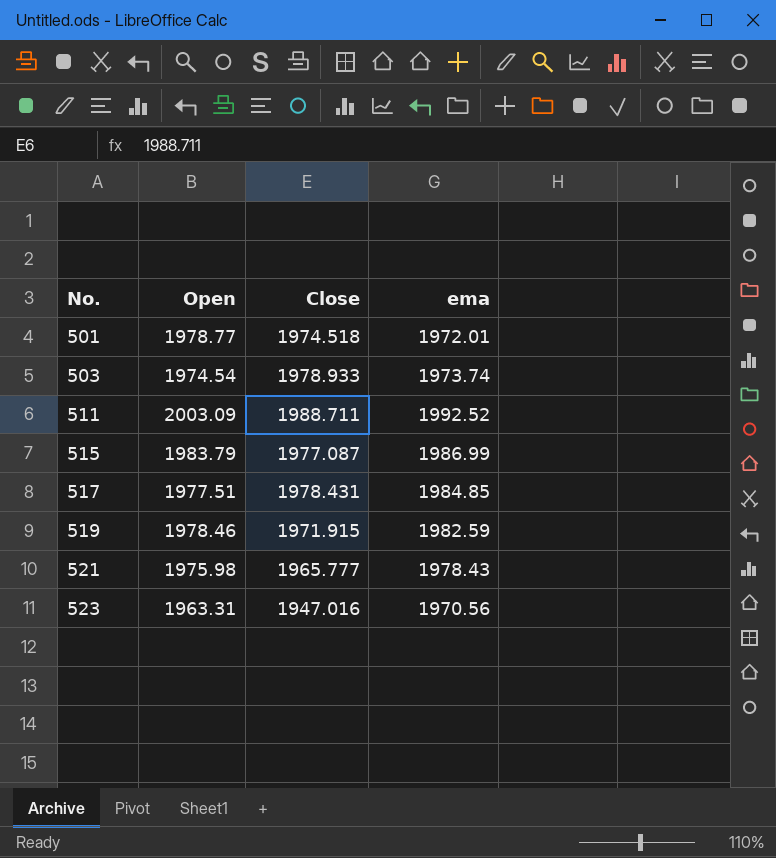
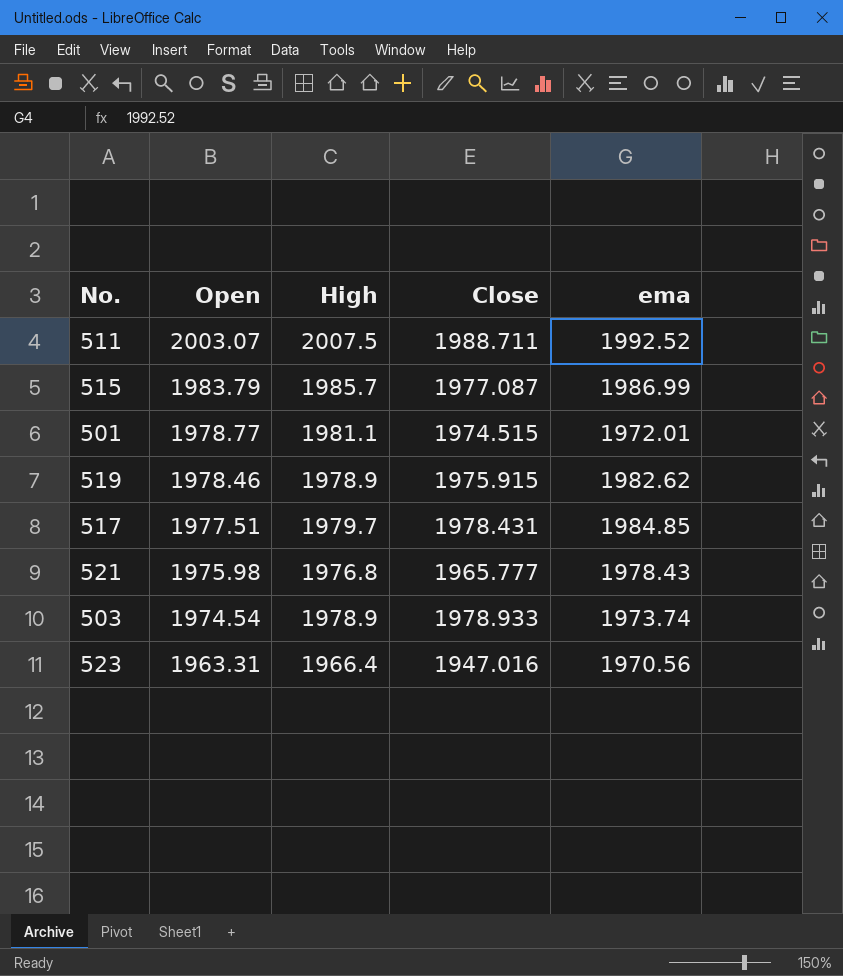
row order: No. ascending -> Open descending
column High | position: none -> 3
511 | Open: 2003.09 -> 2003.07
501 | Close: 1974.518 -> 1974.515
519 | Close: 1971.915 -> 1975.915
519 | ema: 1982.59 -> 1982.62

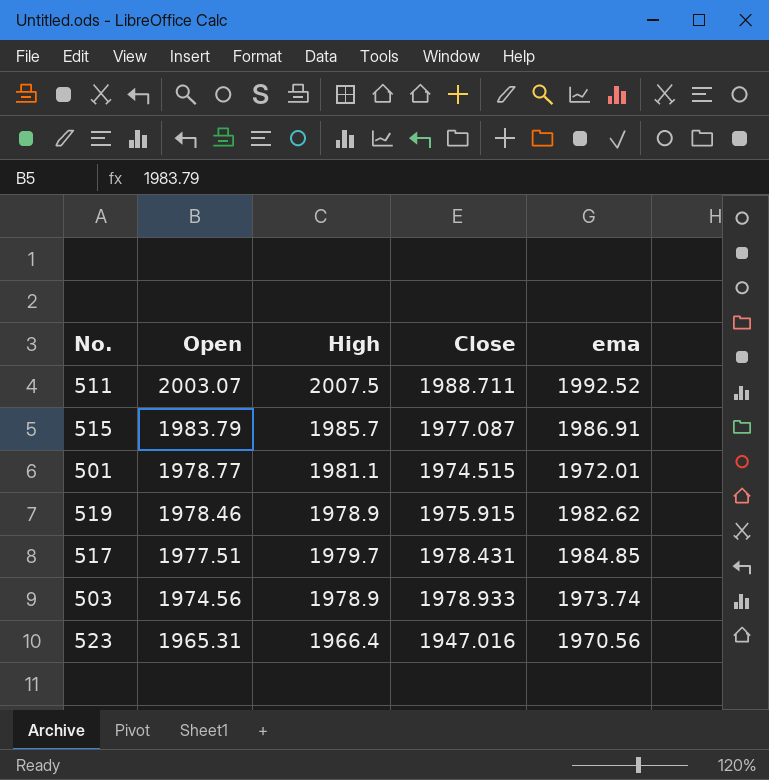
row 521: 1975.98 | 1976.8 | 1965.777 | 1978.43 -> none
515 | ema: 1986.99 -> 1986.91
503 | Open: 1974.54 -> 1974.56
523 | Open: 1963.31 -> 1965.31

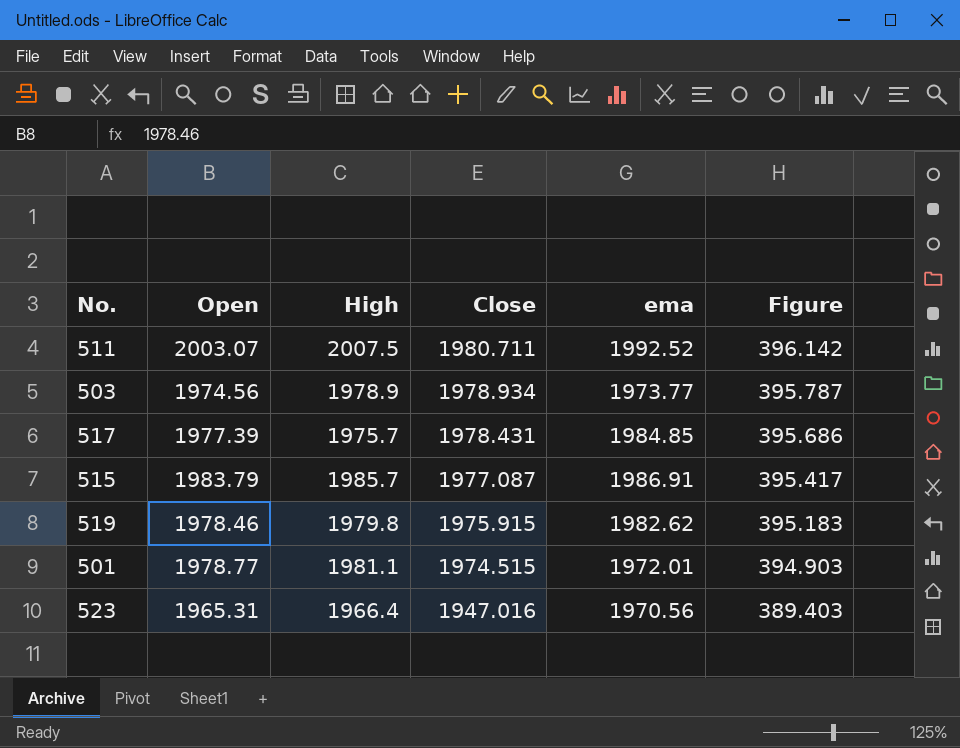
row order: Open descending -> Close descending
column Figure | formula: none -> [Close] * 0.2
511 | Close: 1988.711 -> 1980.711
503 | Close: 1978.933 -> 1978.934
503 | ema: 1973.74 -> 1973.77
517 | Open: 1977.51 -> 1977.39
517 | High: 1979.7 -> 1975.7
519 | High: 1978.9 -> 1979.8

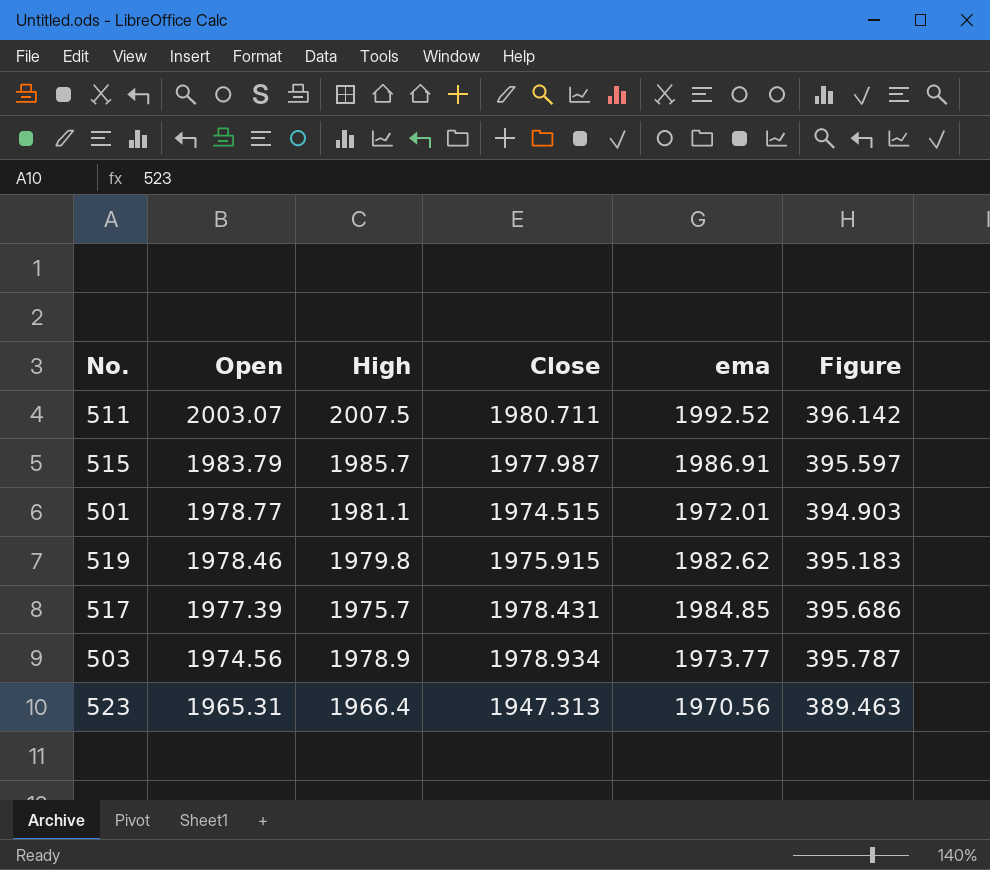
row order: Close descending -> Open descending
515 | Close: 1977.087 -> 1977.987
515 | Figure: 395.417 -> 395.597
523 | Close: 1947.016 -> 1947.313
523 | Figure: 389.403 -> 389.463

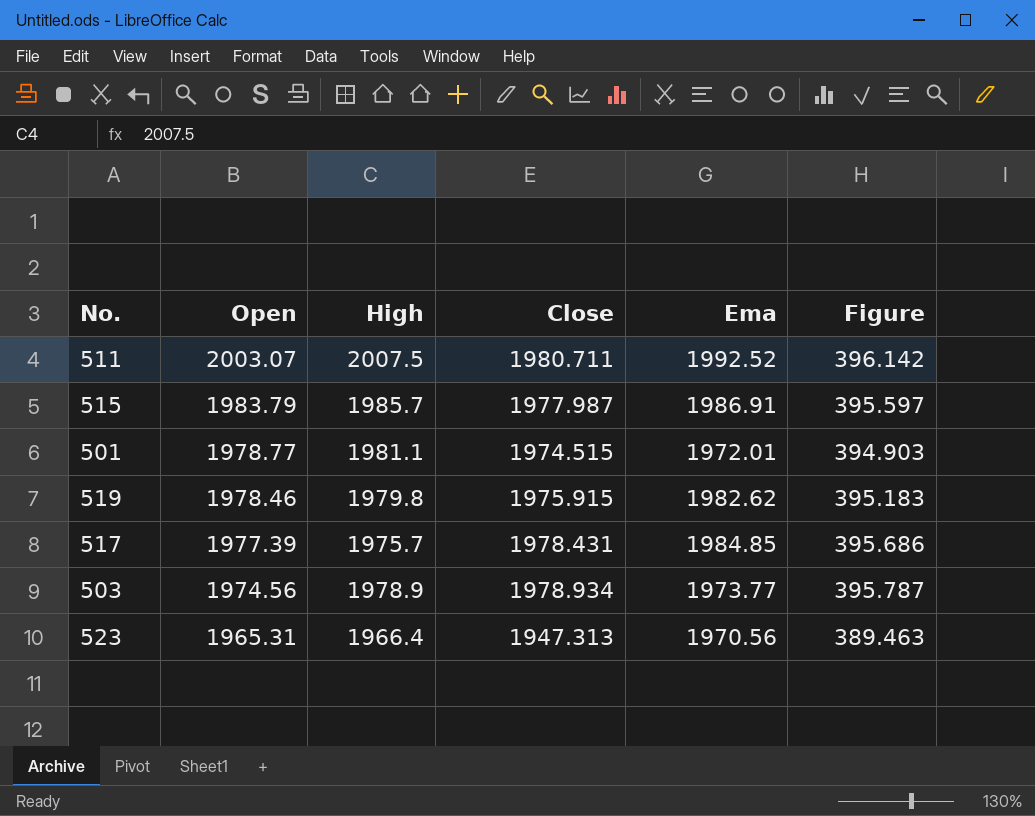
column name: ema -> Ema

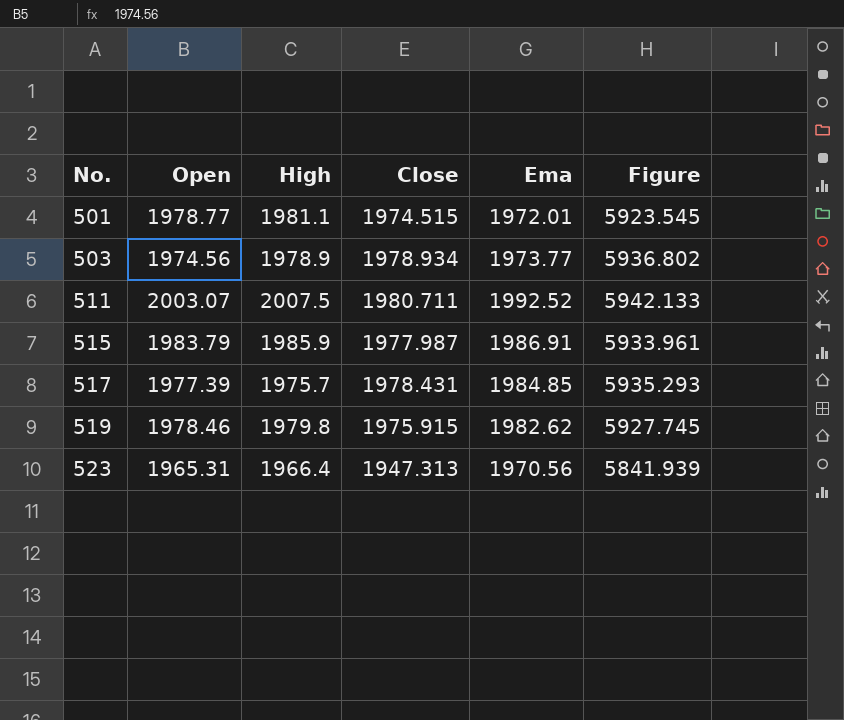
row order: Open descending -> No. ascending
column Figure | formula: [Close] * 0.2 -> [Close] * 3
515 | High: 1985.7 -> 1985.9

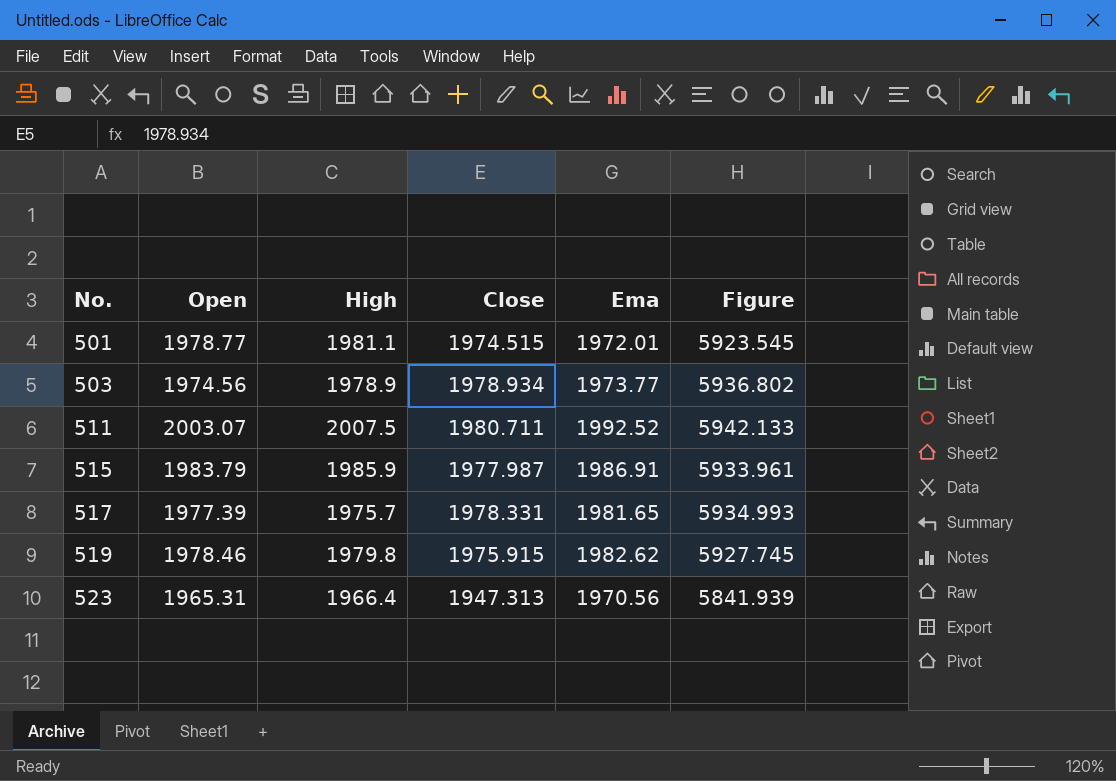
517 | Close: 1978.431 -> 1978.331
517 | Ema: 1984.85 -> 1981.65
517 | Figure: 5935.293 -> 5934.993

